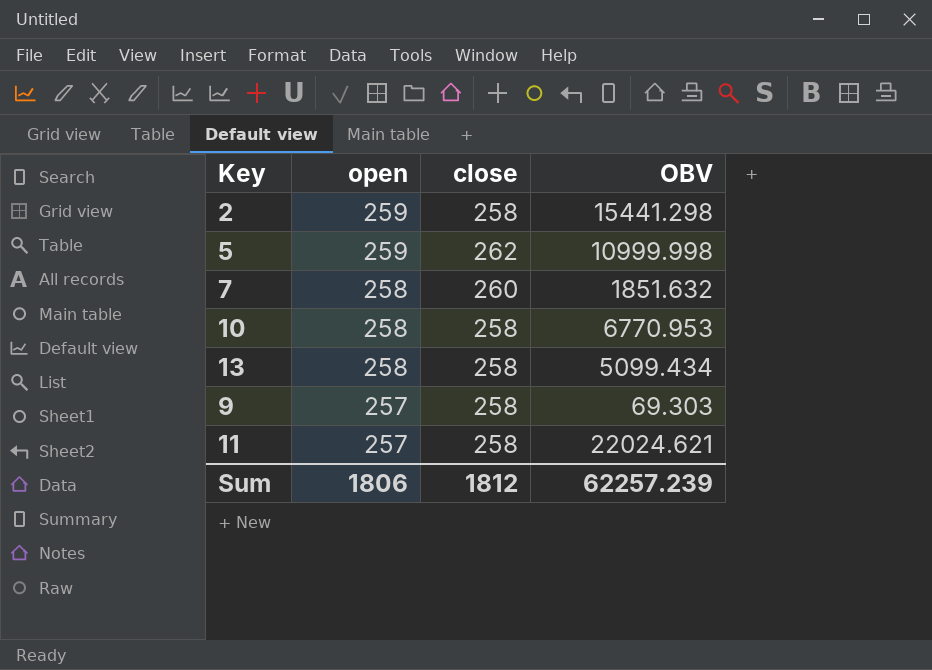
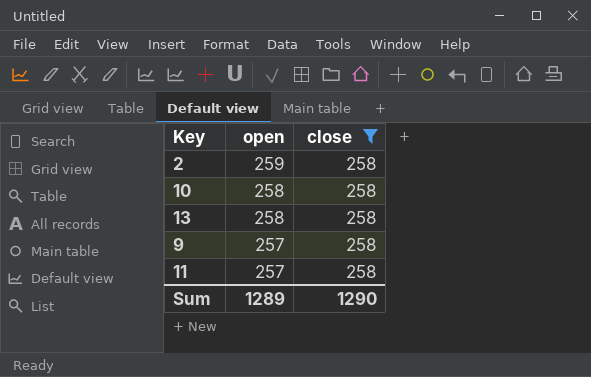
filter: none -> close = 258
column OBV | position: 4 -> none
Sum | open: 1806 -> 1289
Sum | close: 1812 -> 1290

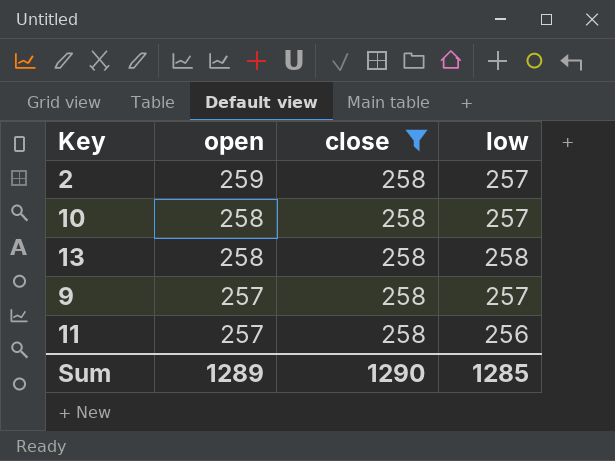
column low | position: none -> 4

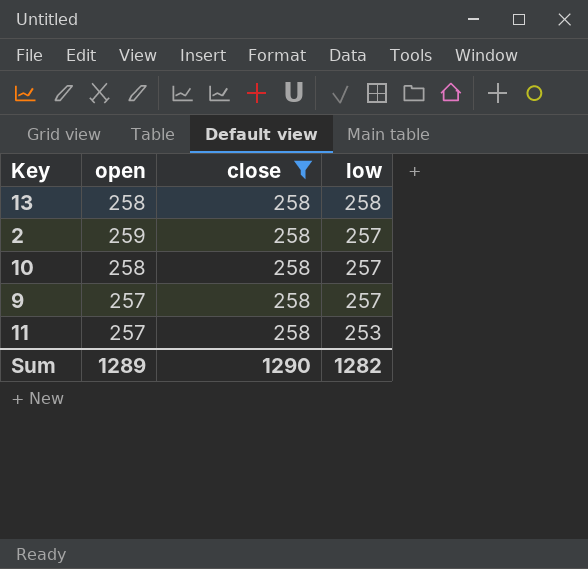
row order: open descending -> low descending
11 | low: 256 -> 253
Sum | low: 1285 -> 1282

